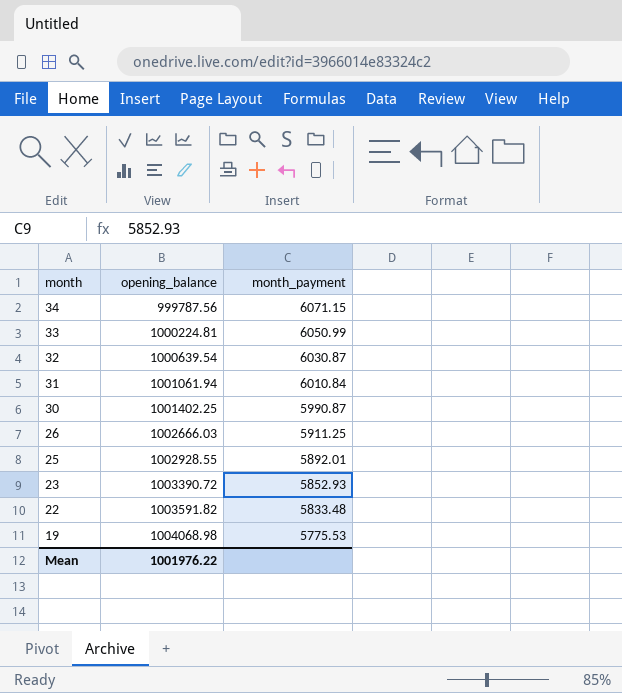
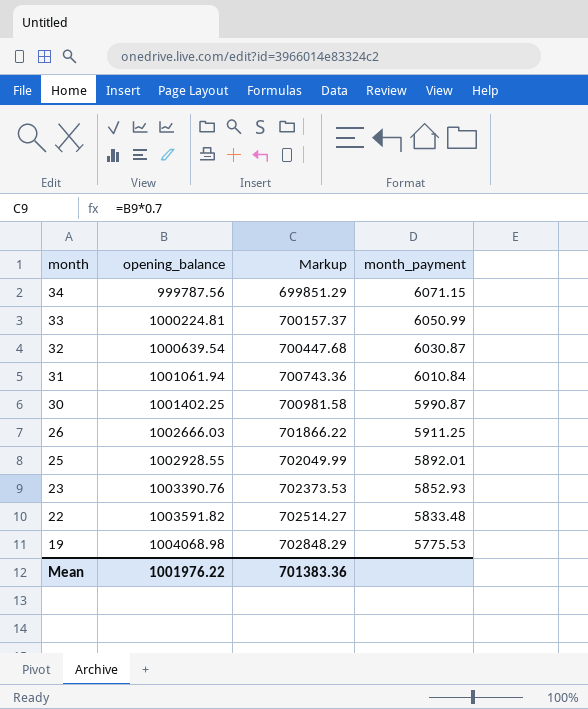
column Markup | formula: none -> [opening_balance] * 0.7
23 | opening_balance: 1003390.72 -> 1003390.76

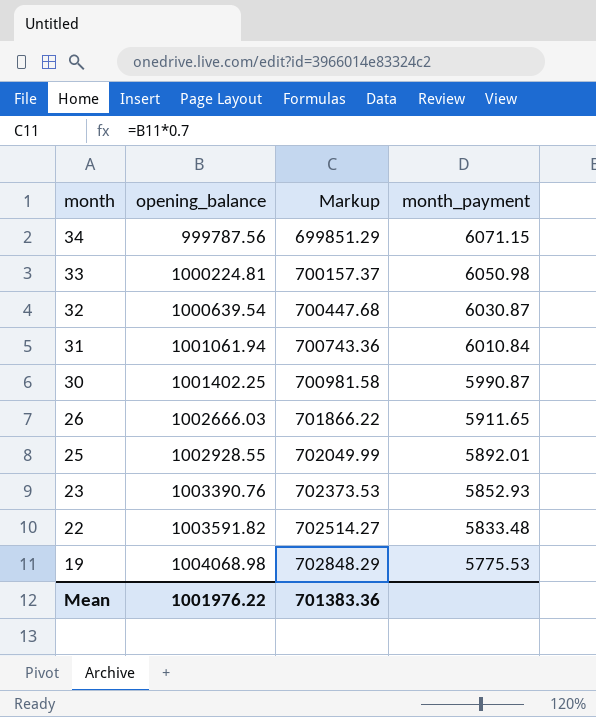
33 | month_payment: 6050.99 -> 6050.98
26 | month_payment: 5911.25 -> 5911.65

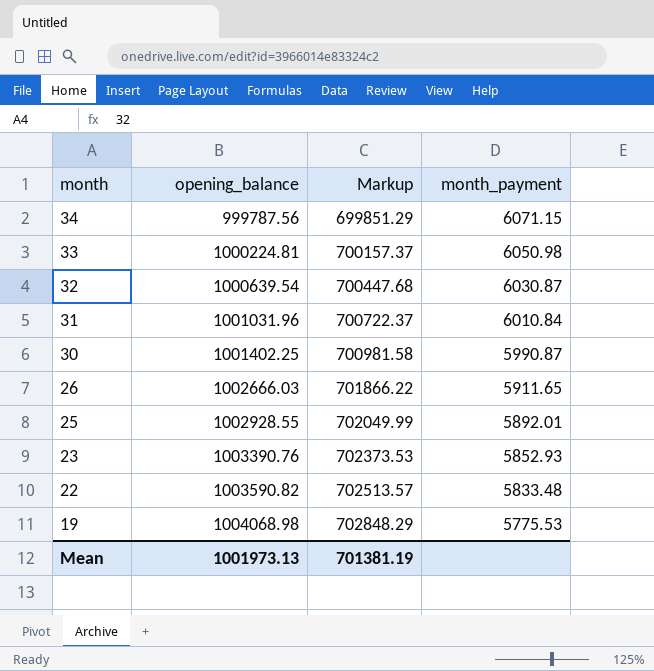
31 | opening_balance: 1001061.94 -> 1001031.96
31 | Markup: 700743.36 -> 700722.37
22 | opening_balance: 1003591.82 -> 1003590.82
22 | Markup: 702514.27 -> 702513.57
Mean | opening_balance: 1001976.22 -> 1001973.13
Mean | Markup: 701383.36 -> 701381.19

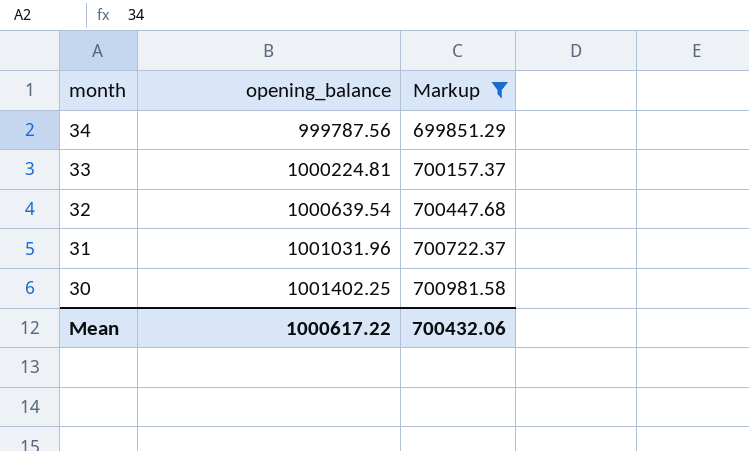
filter: none -> Markup <= 700981.58
column month_payment | position: 4 -> none
Mean | opening_balance: 1001973.13 -> 1000617.22
Mean | Markup: 701381.19 -> 700432.06

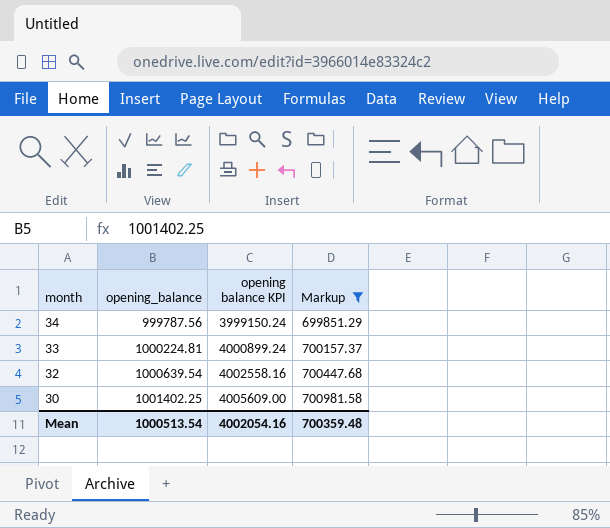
column opening balance KPI | formula: none -> [opening_balance] * 4
row 31: 1001031.96 | 700722.37 -> none
Mean | opening_balance: 1000617.22 -> 1000513.54
Mean | Markup: 700432.06 -> 700359.48

